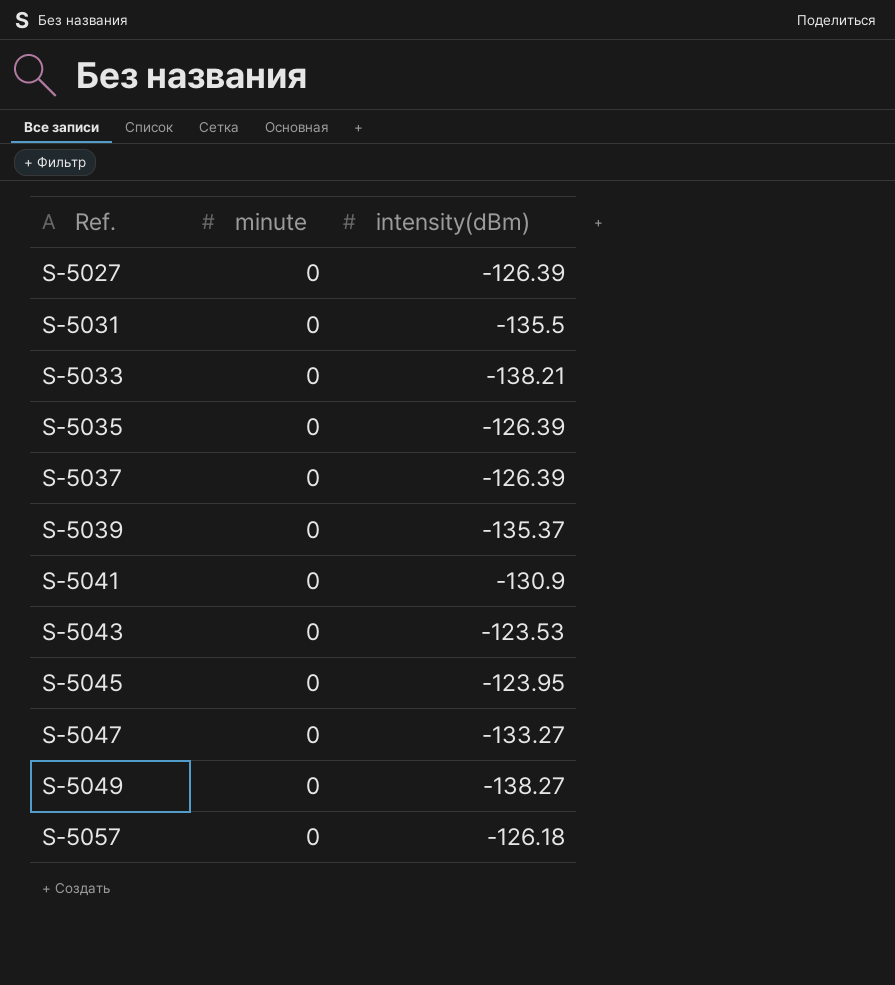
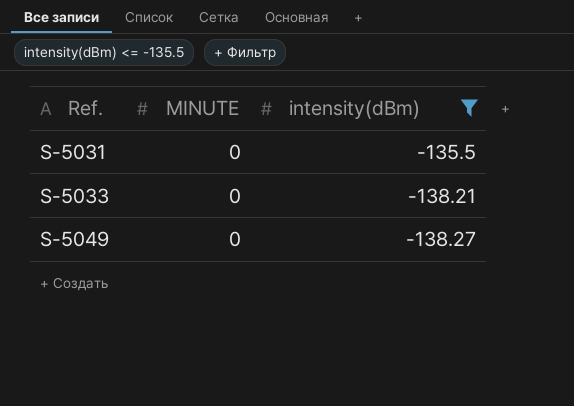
filter: none -> intensity(dBm) <= -135.5
column name: minute -> MINUTE

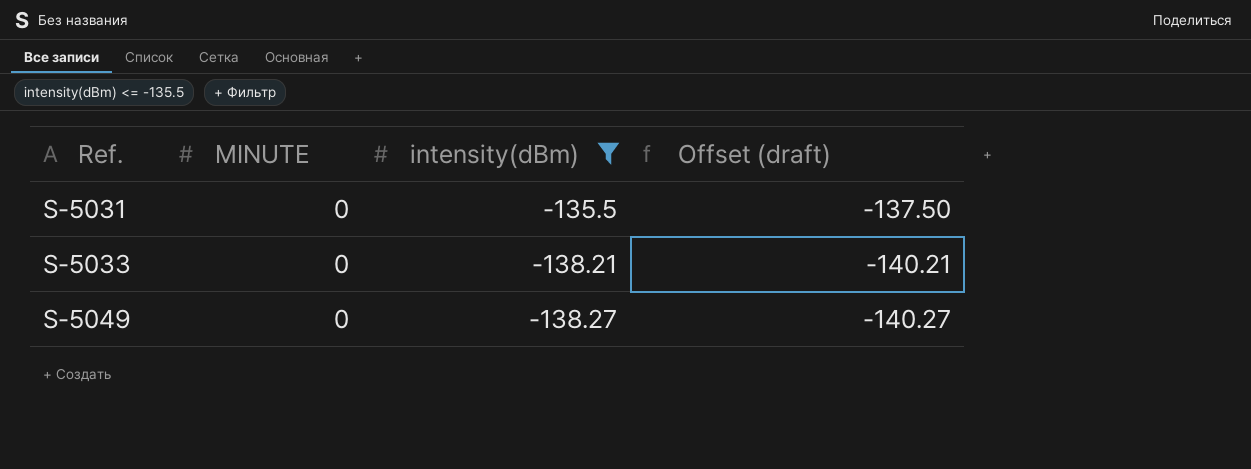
column Offset (draft) | formula: none -> [intensity(dBm)] - 2

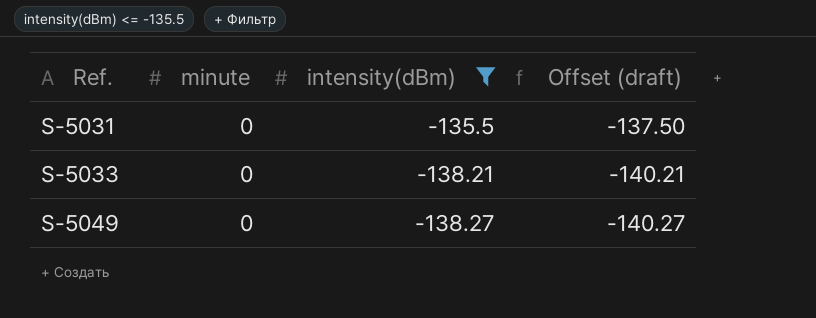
column name: MINUTE -> minute

